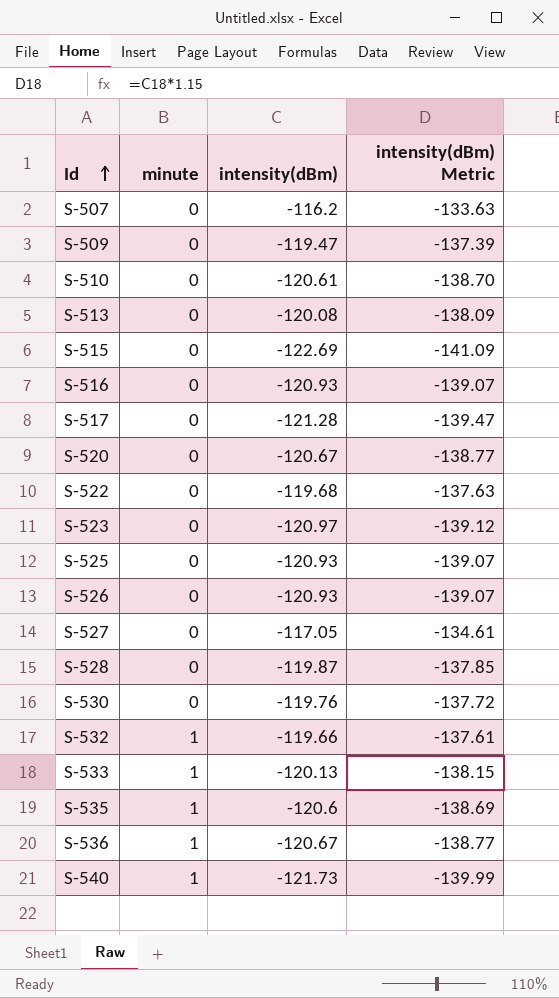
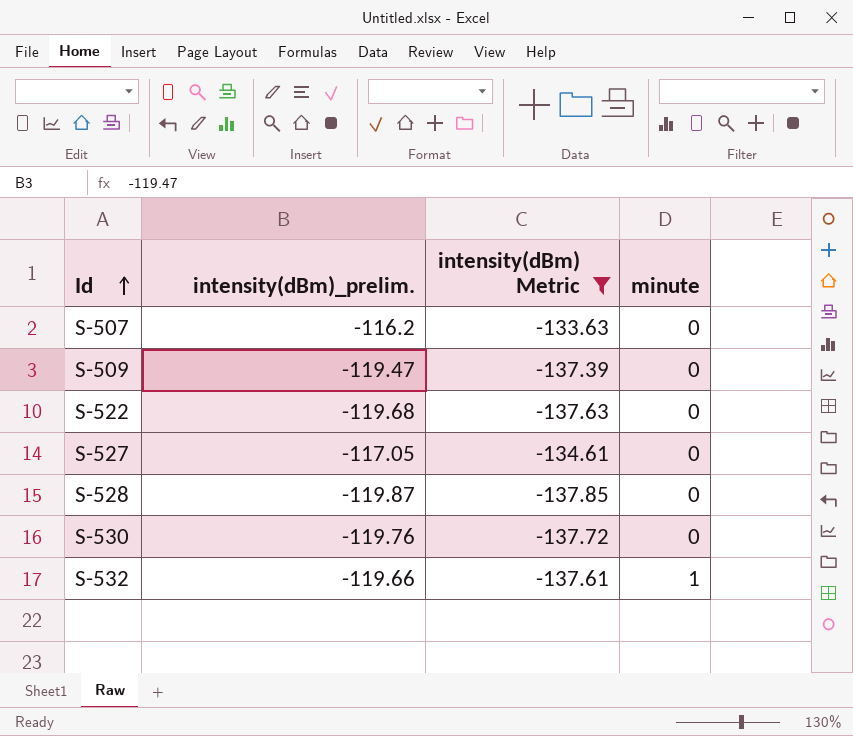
filter: none -> intensity(dBm) Metric >= -137.85
column name: intensity(dBm) -> intensity(dBm)_prelim.
column minute | position: 2 -> 4

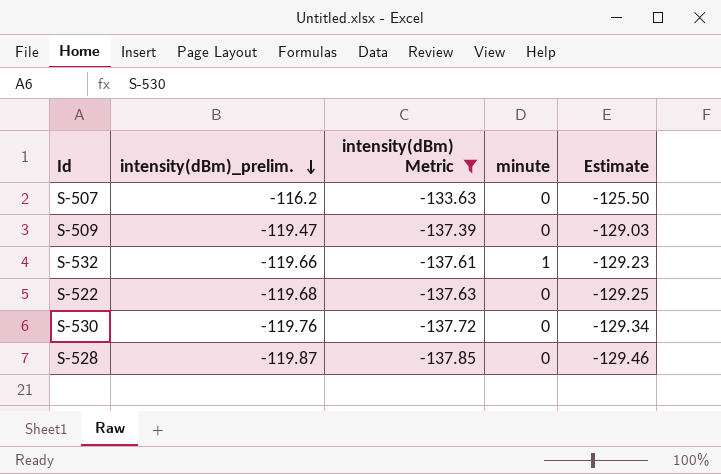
row order: Id ascending -> intensity(dBm)_prelim. descending
column Estimate | formula: none -> [intensity(dBm)_prelim.] * 1.08
row S-527: -117.05 | -134.61 | 0 -> none

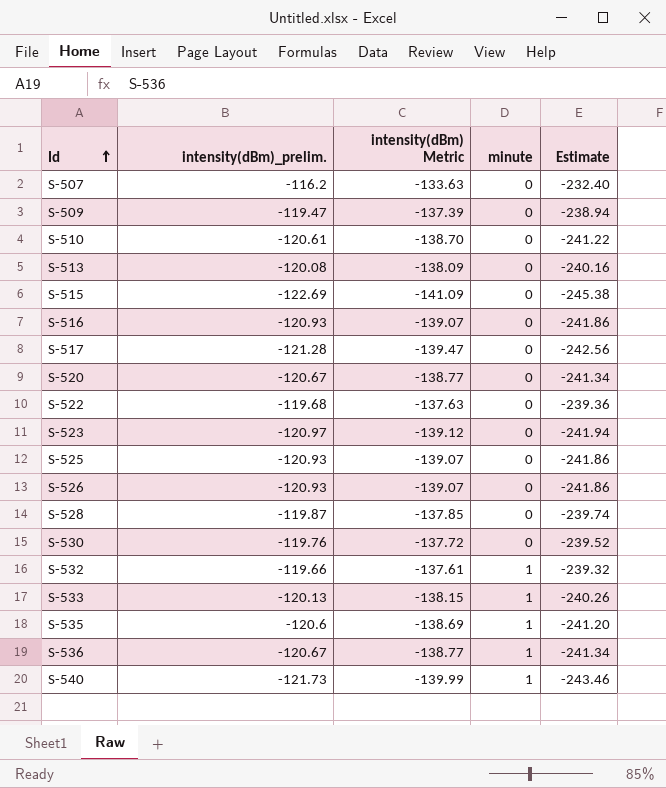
filter: intensity(dBm) Metric >= -137.85 -> none
row order: intensity(dBm)_prelim. descending -> Id ascending
column Estimate | formula: [intensity(dBm)_prelim.] * 1.08 -> [intensity(dBm)_prelim.] * 2

